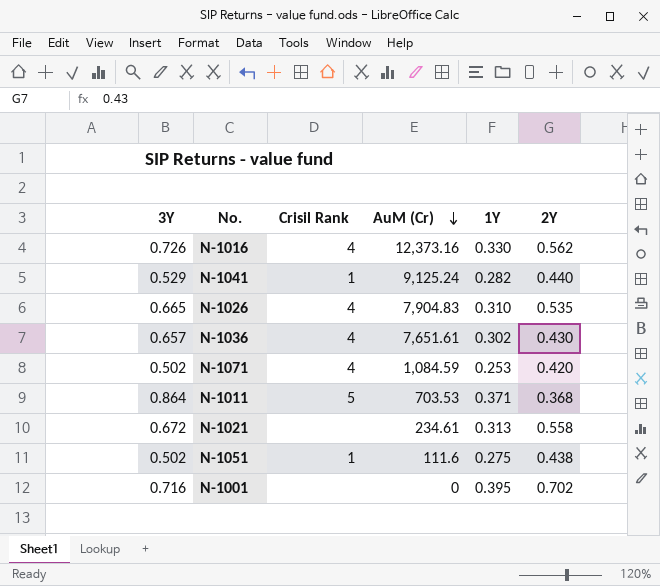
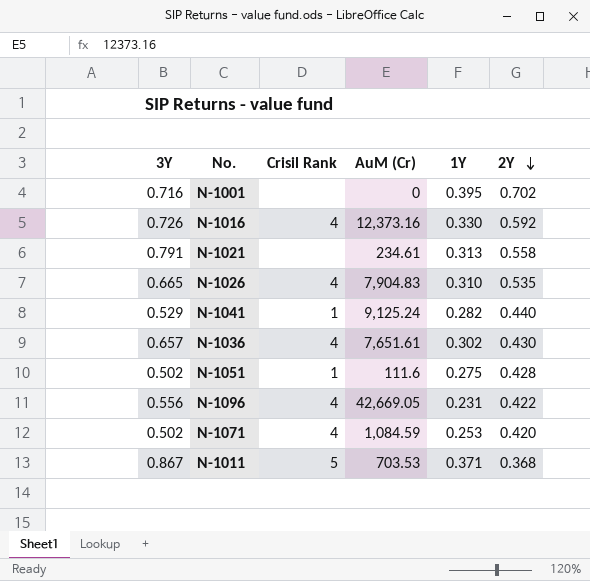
row order: AuM (Cr) descending -> 2Y descending
N-1016 | 2Y: 0.562 -> 0.592
N-1021 | 3Y: 0.672 -> 0.791
N-1051 | 2Y: 0.438 -> 0.428
row N-1096: none -> 0.556 | 4 | 42,669.05 | 0.231 | 0.422
N-1011 | 3Y: 0.864 -> 0.867

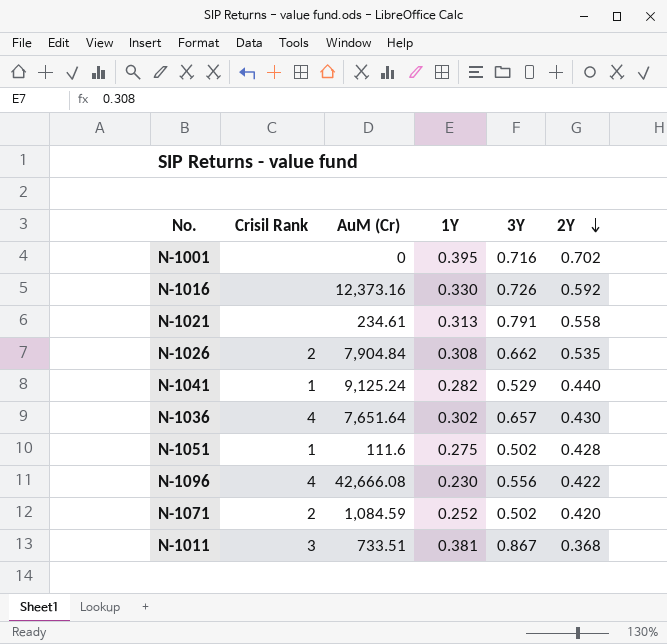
column 3Y | position: 1 -> 5
N-1016 | Crisil Rank: 4 -> none
N-1026 | Crisil Rank: 4 -> 2
N-1026 | AuM (Cr): 7,904.83 -> 7,904.84
N-1026 | 1Y: 0.310 -> 0.308
N-1026 | 3Y: 0.665 -> 0.662
N-1036 | AuM (Cr): 7,651.61 -> 7,651.64
N-1096 | AuM (Cr): 42,669.05 -> 42,666.08
N-1096 | 1Y: 0.231 -> 0.230
N-1071 | Crisil Rank: 4 -> 2
N-1071 | 1Y: 0.253 -> 0.252
N-1011 | Crisil Rank: 5 -> 3
N-1011 | AuM (Cr): 703.53 -> 733.51
N-1011 | 1Y: 0.371 -> 0.381

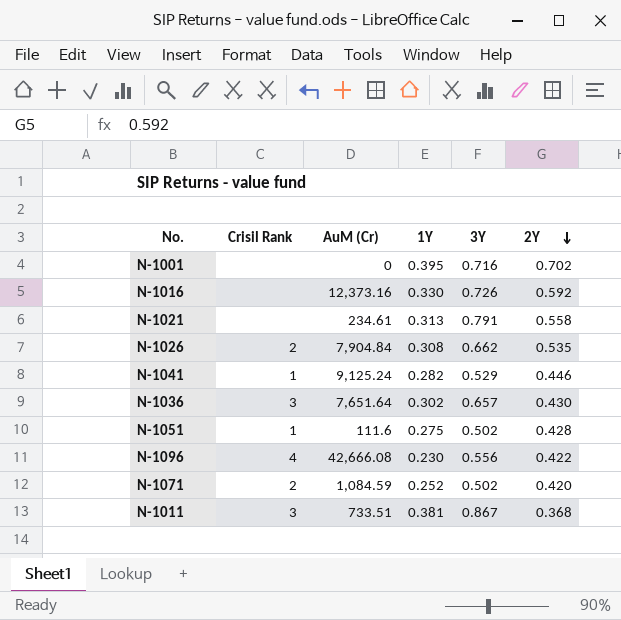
N-1041 | 2Y: 0.440 -> 0.446
N-1036 | Crisil Rank: 4 -> 3

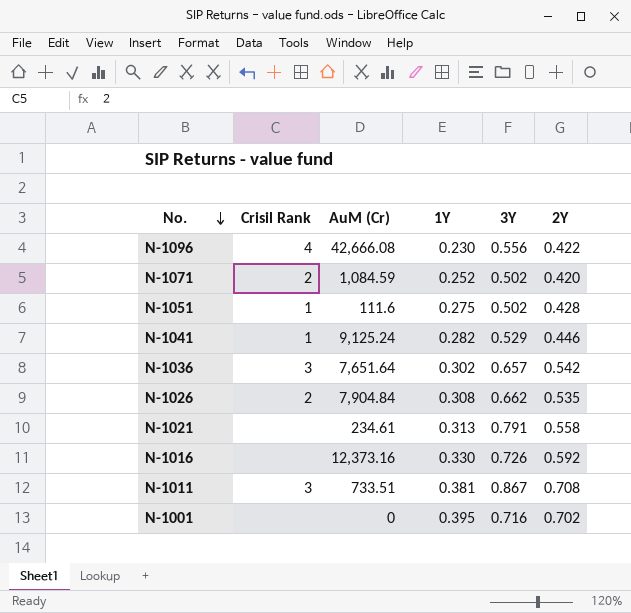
row order: 2Y descending -> No. descending
N-1036 | 2Y: 0.430 -> 0.542
N-1011 | 2Y: 0.368 -> 0.708

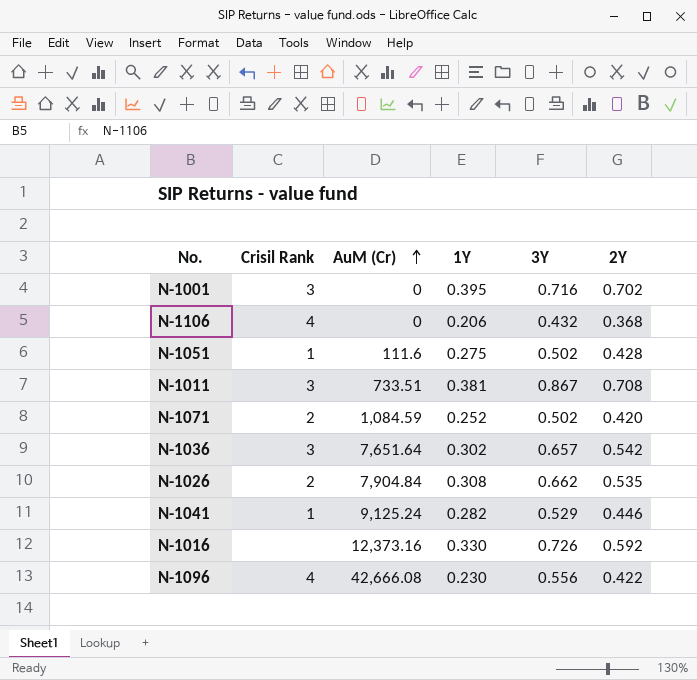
row order: No. descending -> AuM (Cr) ascending
row N-1021: none | 234.61 | 0.313 | 0.791 | 0.558 -> none
N-1001 | Crisil Rank: none -> 3
row N-1106: none -> 4 | 0 | 0.206 | 0.432 | 0.368

